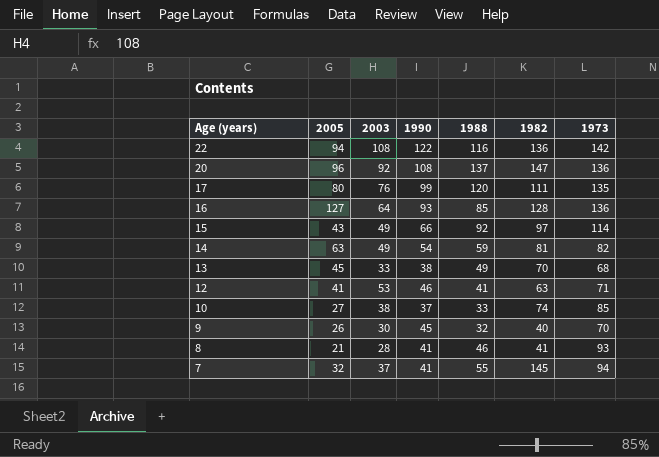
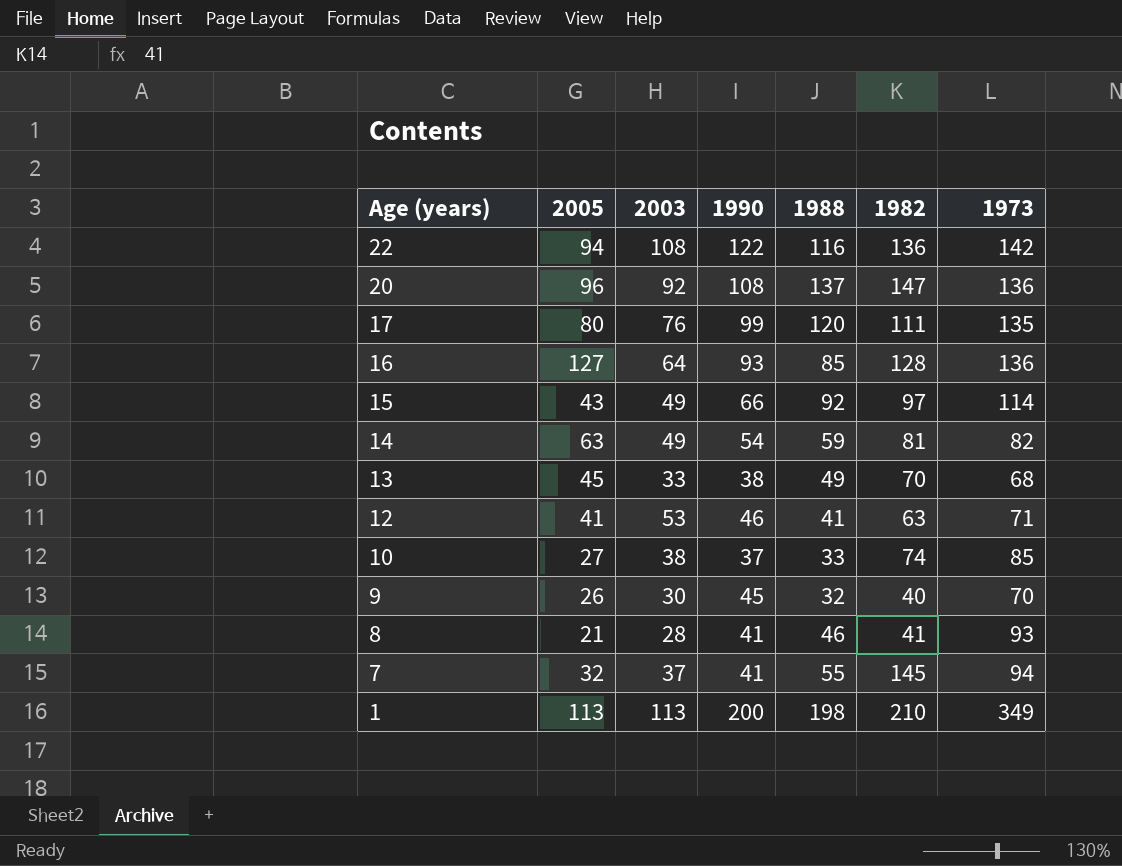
row 1: none -> 113 | 113 | 200 | 198 | 210 | 349

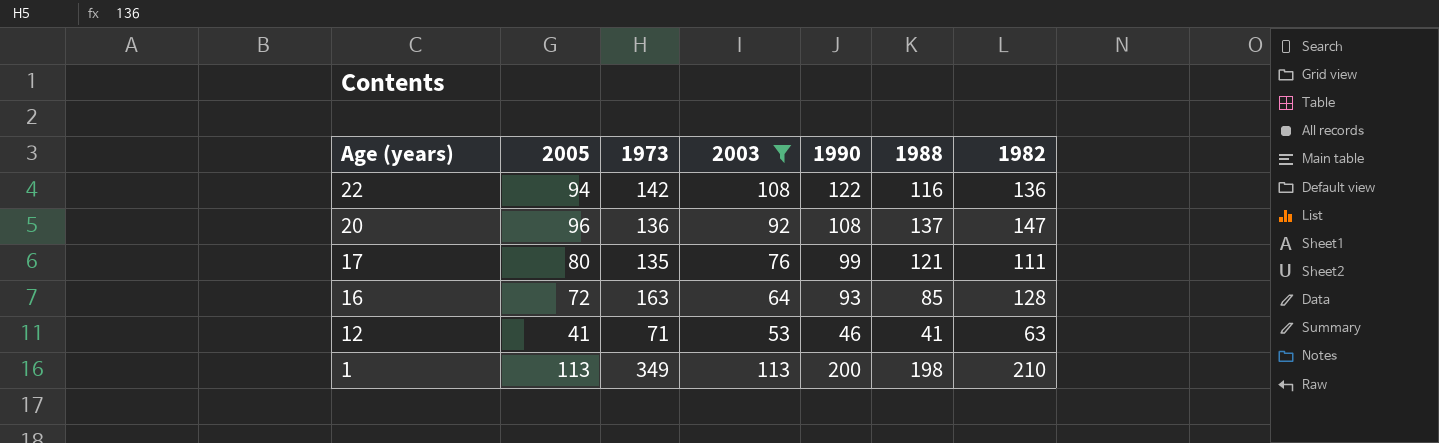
filter: none -> 2003 >= 53
column 1973 | position: 7 -> 3
17 | 1988: 120 -> 121
16 | 2005: 127 -> 72
16 | 1973: 136 -> 163

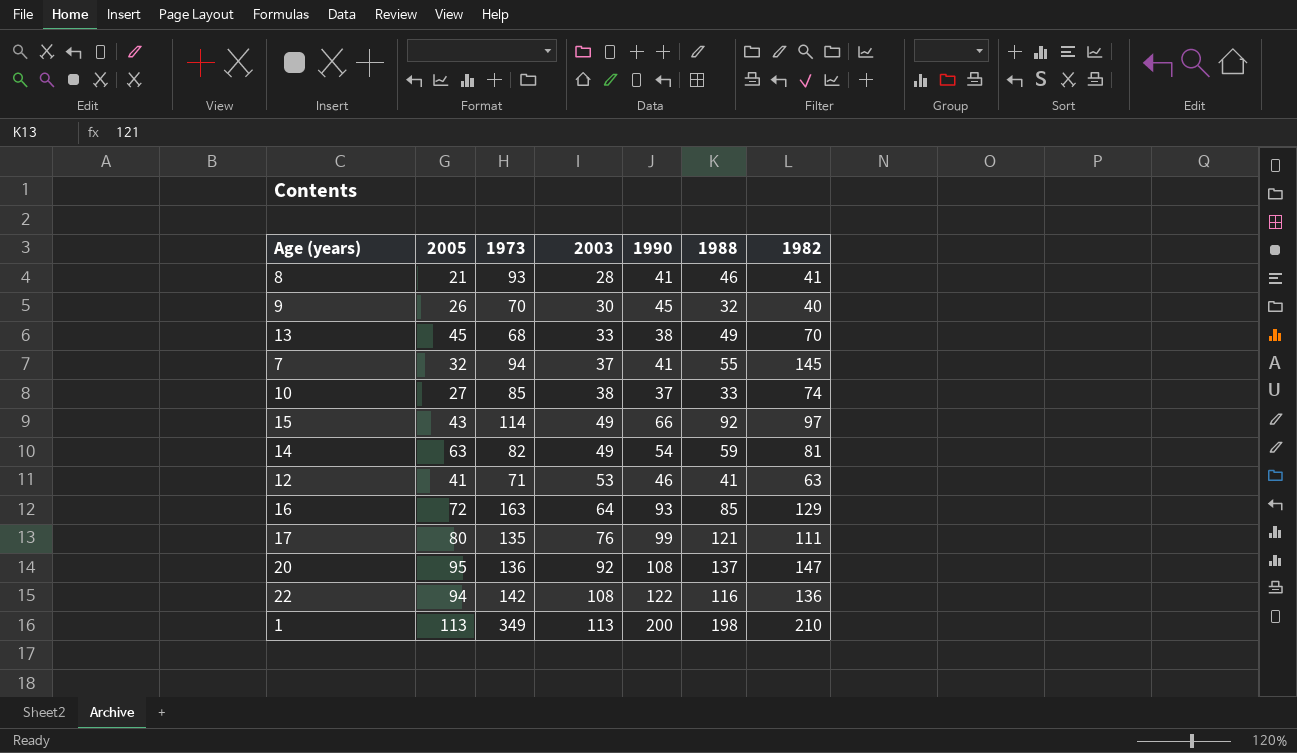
filter: 2003 >= 53 -> none
row order: Age (years) descending -> 2003 ascending
16 | 1982: 128 -> 129
20 | 2005: 96 -> 95

